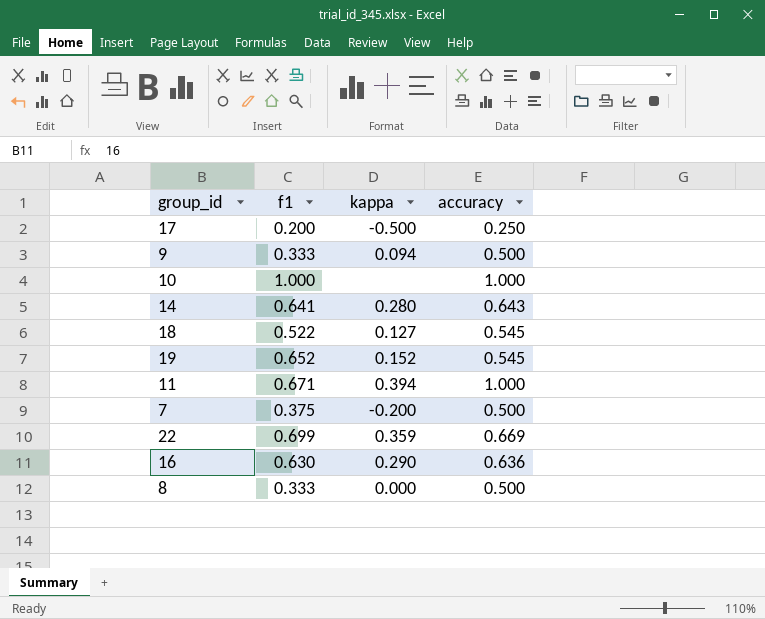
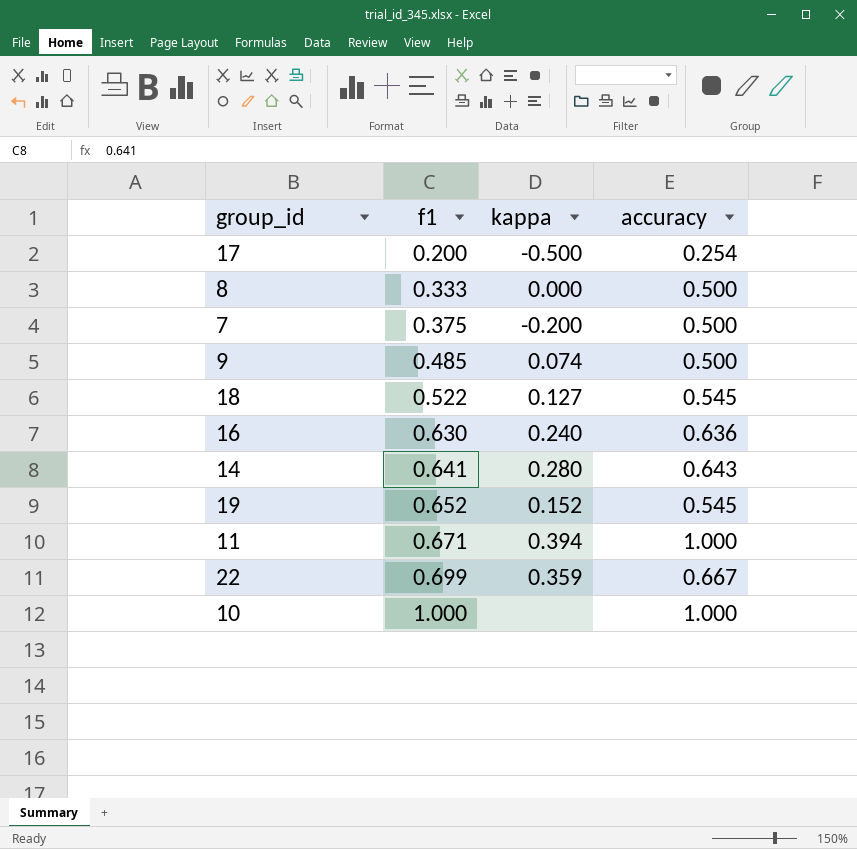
row order: none -> f1 ascending
17 | accuracy: 0.250 -> 0.254
9 | f1: 0.333 -> 0.485
9 | kappa: 0.094 -> 0.074
16 | kappa: 0.290 -> 0.240
22 | accuracy: 0.669 -> 0.667

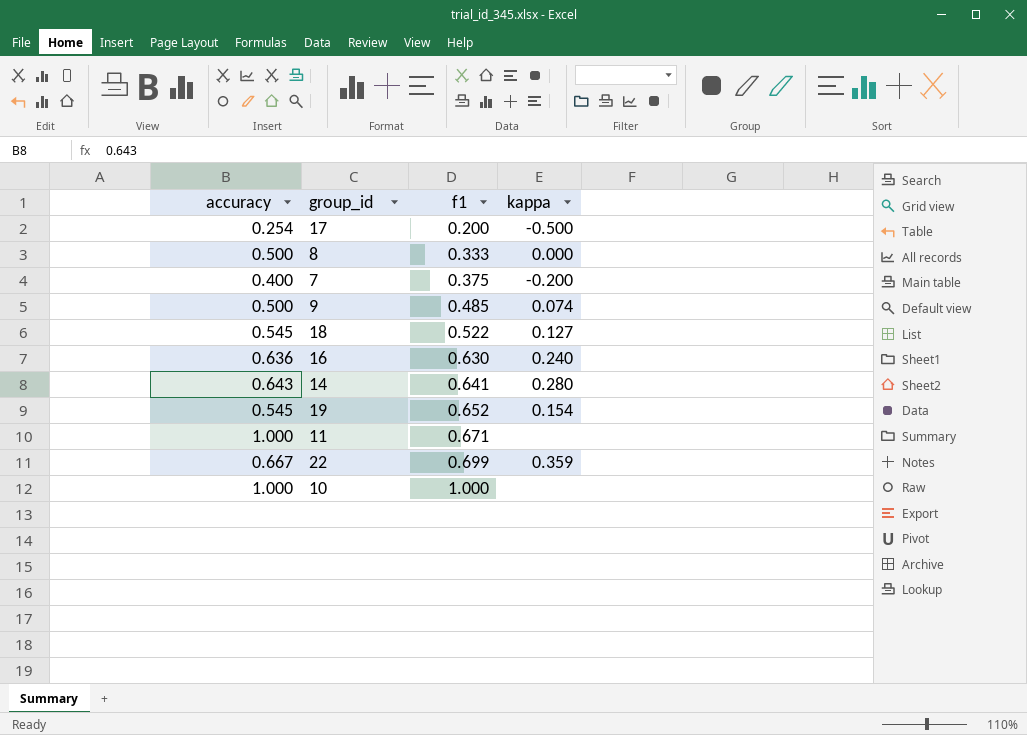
column accuracy | position: 4 -> 1
7 | accuracy: 0.500 -> 0.400
19 | kappa: 0.152 -> 0.154
11 | kappa: 0.394 -> none

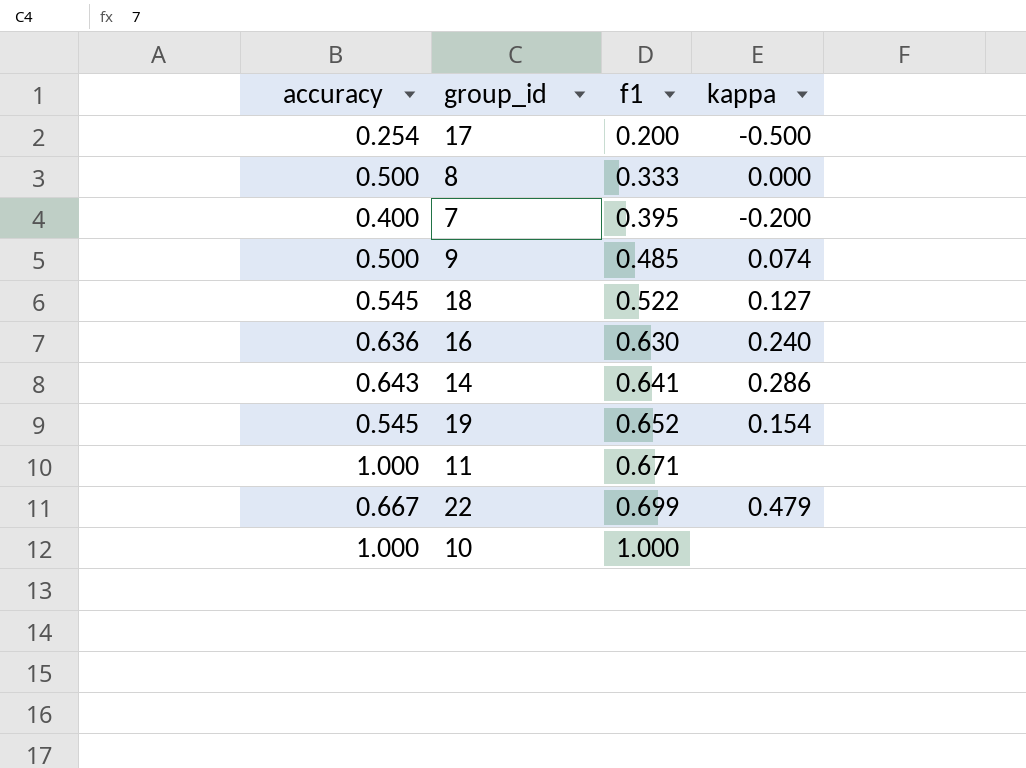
7 | f1: 0.375 -> 0.395
14 | kappa: 0.280 -> 0.286
22 | kappa: 0.359 -> 0.479

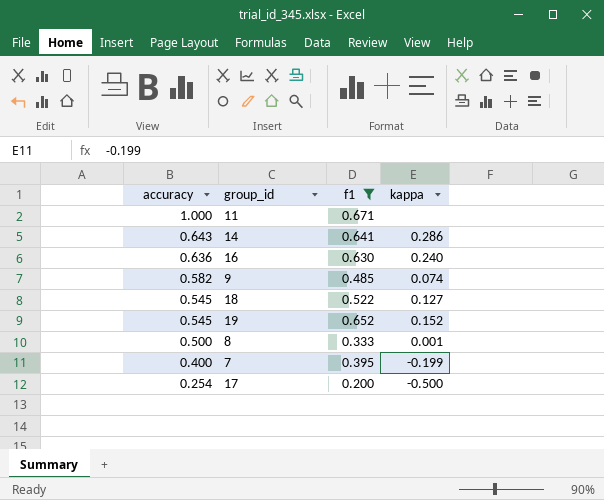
filter: none -> f1 <= 0.671
row order: f1 ascending -> accuracy descending
9 | accuracy: 0.500 -> 0.582
19 | kappa: 0.154 -> 0.152
8 | kappa: 0.000 -> 0.001
7 | kappa: -0.200 -> -0.199

